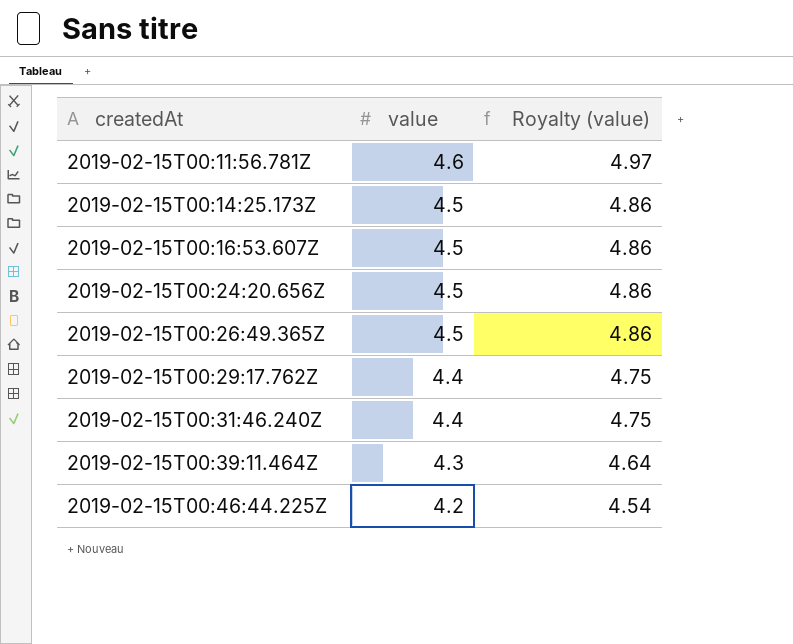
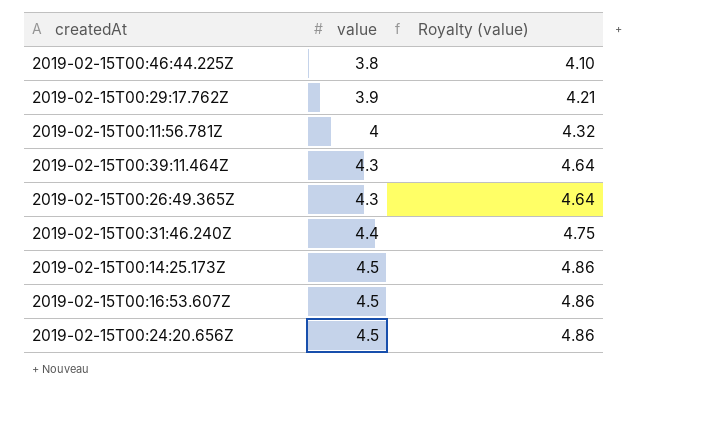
row order: createdAt ascending -> value ascending
2019-02-15T00:46:44.225Z | value: 4.2 -> 3.8
2019-02-15T00:46:44.225Z | Royalty (value): 4.54 -> 4.10
2019-02-15T00:29:17.762Z | value: 4.4 -> 3.9
2019-02-15T00:29:17.762Z | Royalty (value): 4.75 -> 4.21
2019-02-15T00:11:56.781Z | value: 4.6 -> 4
2019-02-15T00:11:56.781Z | Royalty (value): 4.97 -> 4.32
2019-02-15T00:26:49.365Z | value: 4.5 -> 4.3
2019-02-15T00:26:49.365Z | Royalty (value): 4.86 -> 4.64

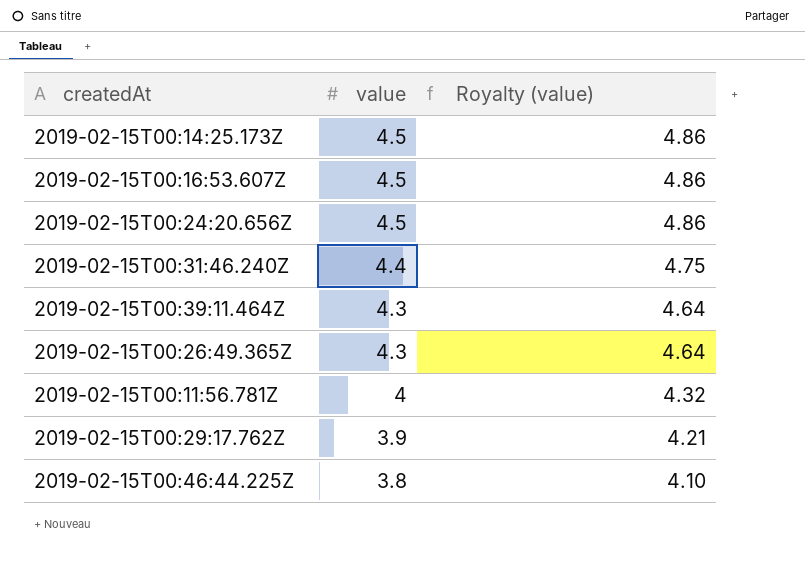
row order: value ascending -> value descending

